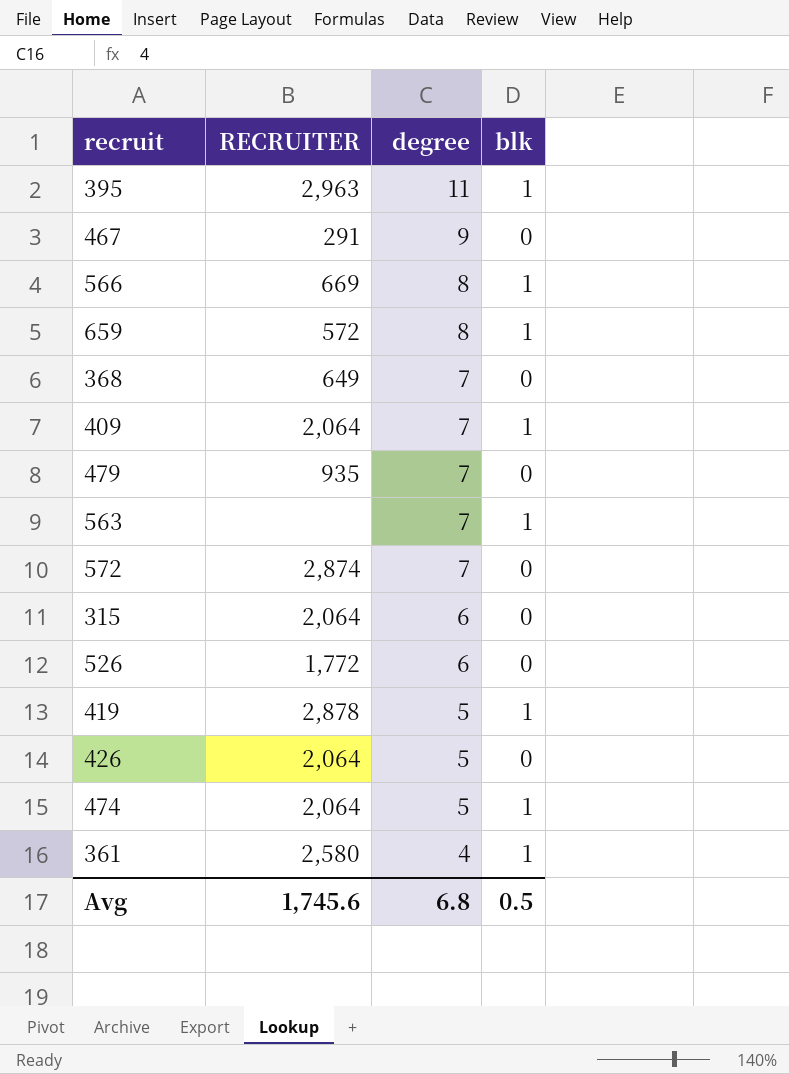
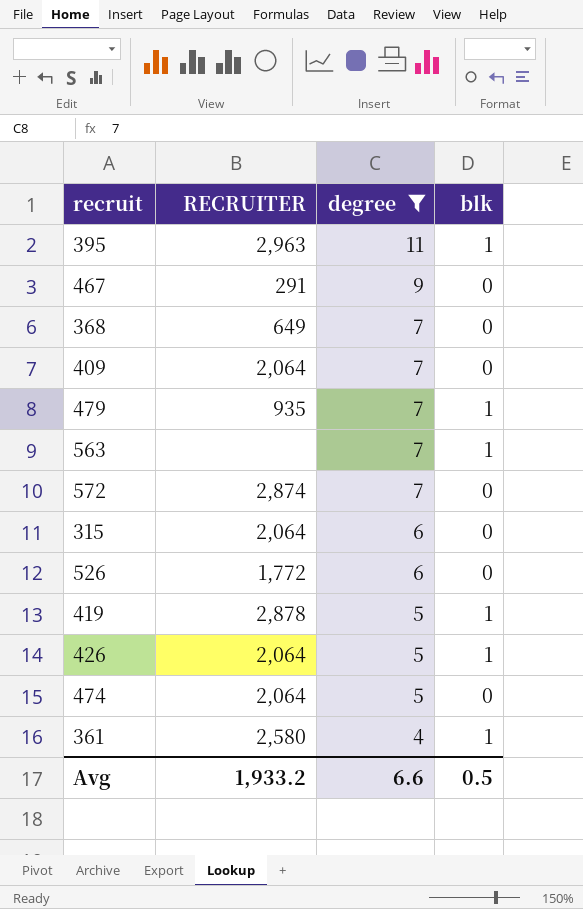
filter: none -> degree != 8
409 | blk: 1 -> 0
479 | blk: 0 -> 1
426 | blk: 0 -> 1
474 | blk: 1 -> 0
Avg | RECRUITER: 1,745.6 -> 1,933.2
Avg | degree: 6.8 -> 6.6

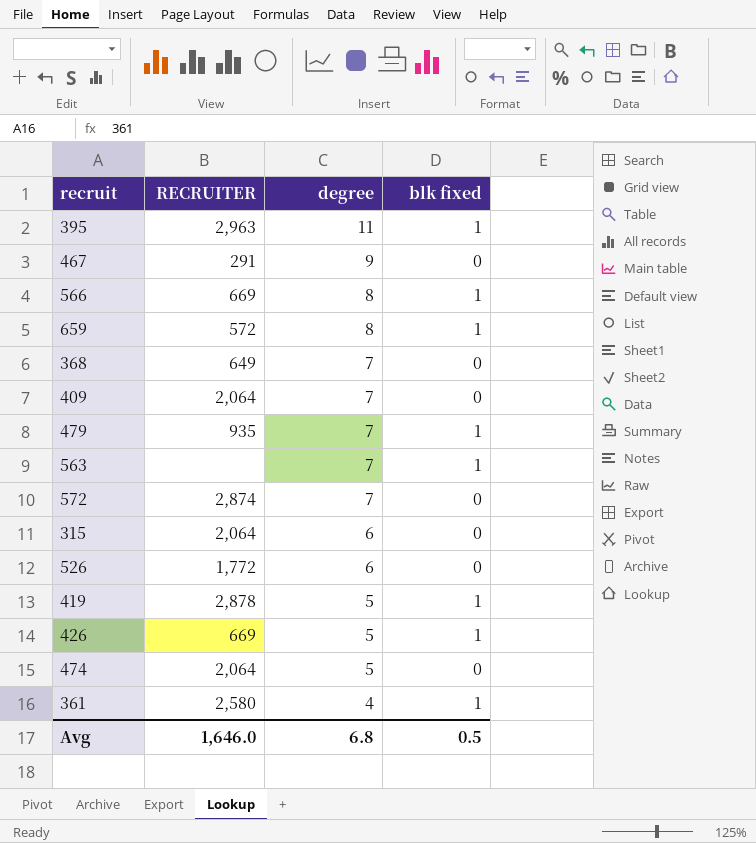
filter: degree != 8 -> none
column name: blk -> blk fixed
426 | RECRUITER: 2,064 -> 669
Avg | RECRUITER: 1,933.2 -> 1,646.0
Avg | degree: 6.6 -> 6.8

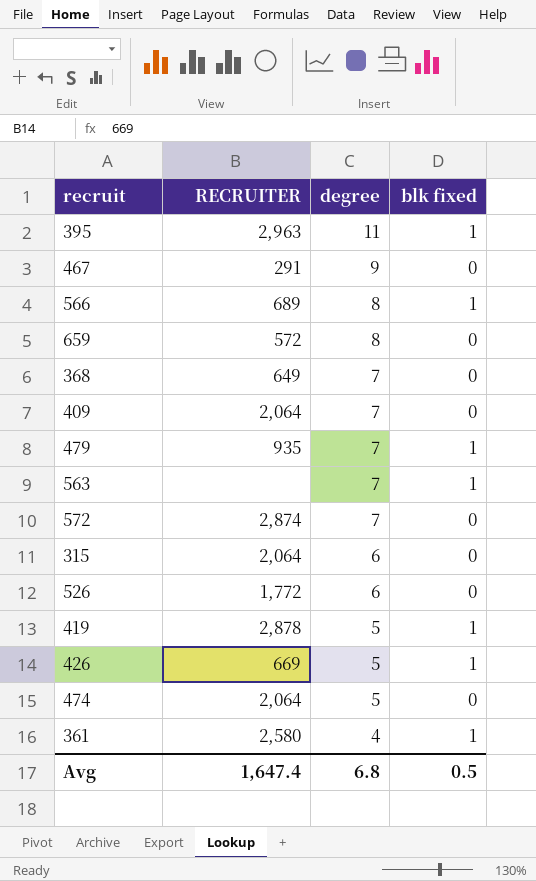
566 | RECRUITER: 669 -> 689
659 | blk fixed: 1 -> 0
Avg | RECRUITER: 1,646.0 -> 1,647.4

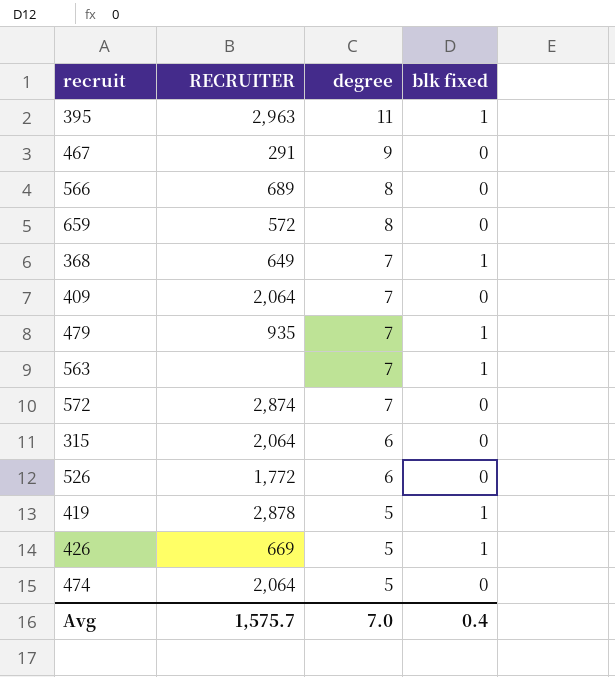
row 361: 2,580 | 4 | 1 -> none
566 | blk fixed: 1 -> 0
368 | blk fixed: 0 -> 1
Avg | RECRUITER: 1,647.4 -> 1,575.7
Avg | degree: 6.8 -> 7.0
Avg | blk fixed: 0.5 -> 0.4

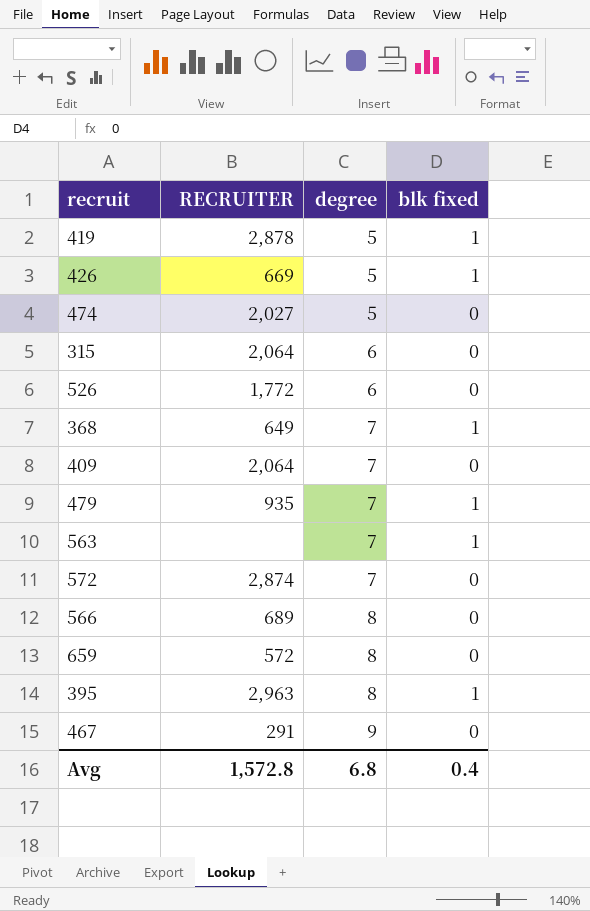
row order: degree descending -> degree ascending
474 | RECRUITER: 2,064 -> 2,027
395 | degree: 11 -> 8
Avg | RECRUITER: 1,575.7 -> 1,572.8
Avg | degree: 7.0 -> 6.8

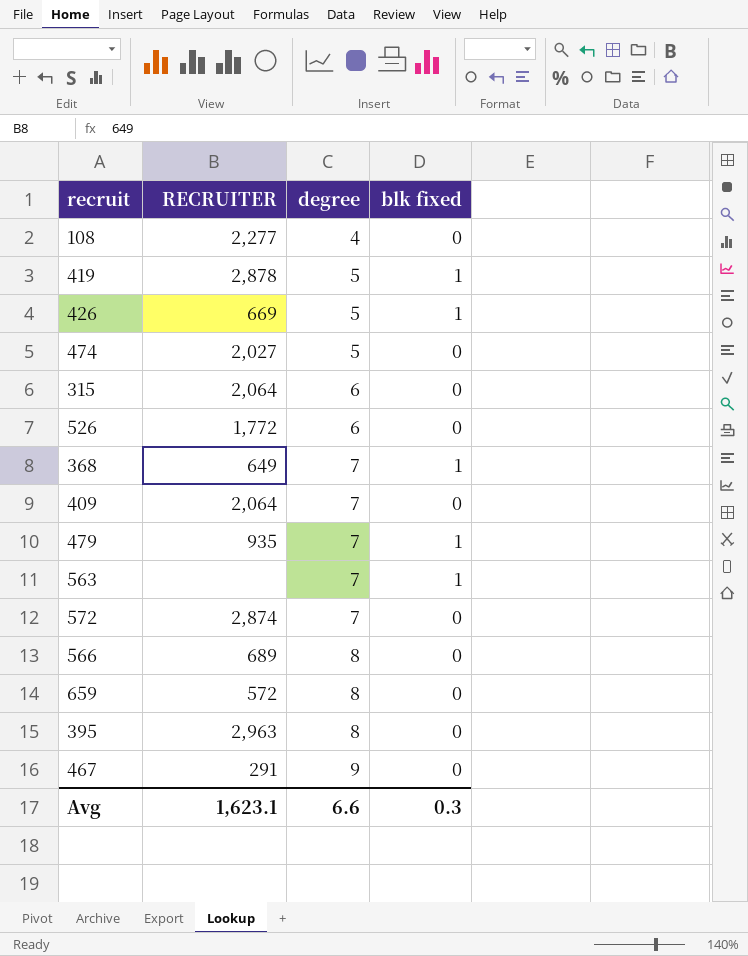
row 108: none -> 2,277 | 4 | 0
395 | blk fixed: 1 -> 0
Avg | RECRUITER: 1,572.8 -> 1,623.1
Avg | degree: 6.8 -> 6.6
Avg | blk fixed: 0.4 -> 0.3

